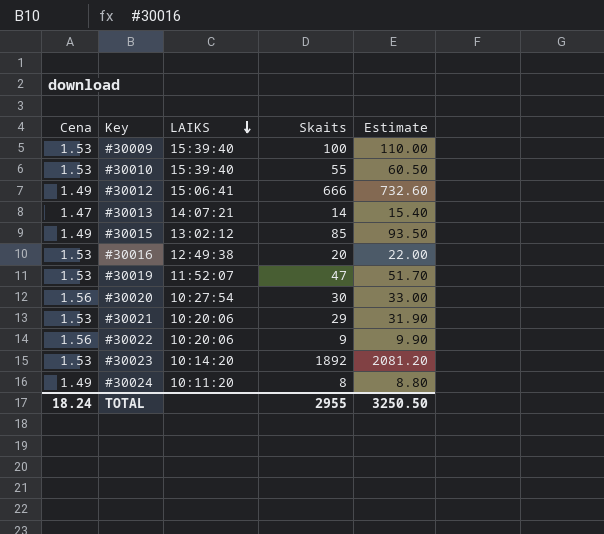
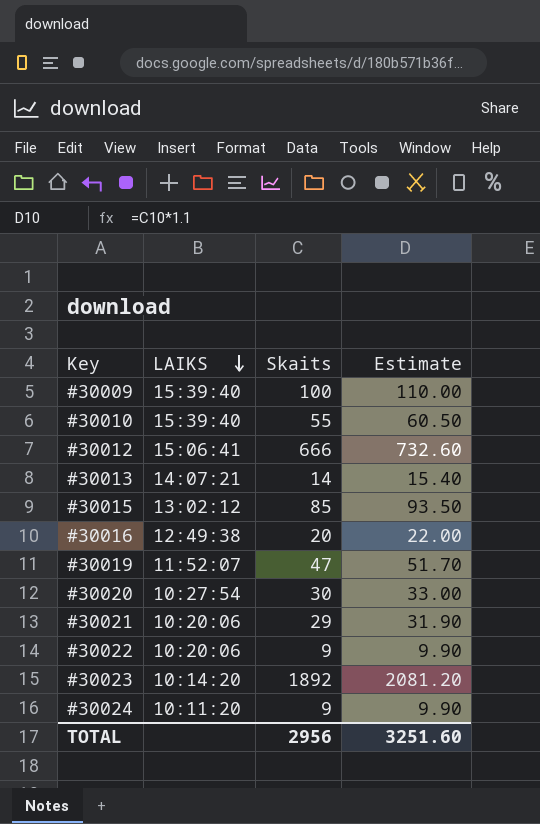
column Cena | position: 1 -> none
#30024 | Skaits: 8 -> 9
#30024 | Estimate: 8.80 -> 9.90
TOTAL | Skaits: 2955 -> 2956
TOTAL | Estimate: 3250.50 -> 3251.60

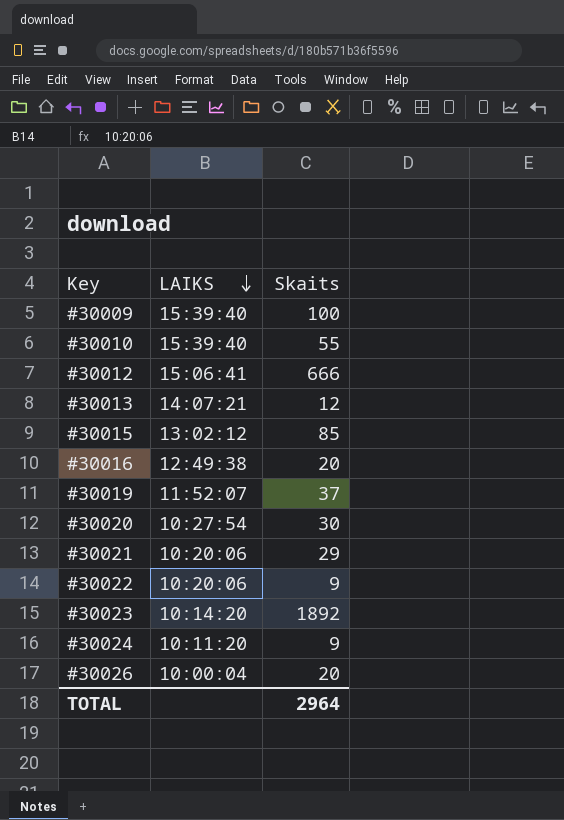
column Estimate | formula: [Skaits] * 1.1 -> none
#30013 | Skaits: 14 -> 12
#30019 | Skaits: 47 -> 37
row #30026: none -> 10:00:04 | 20
TOTAL | Skaits: 2956 -> 2964

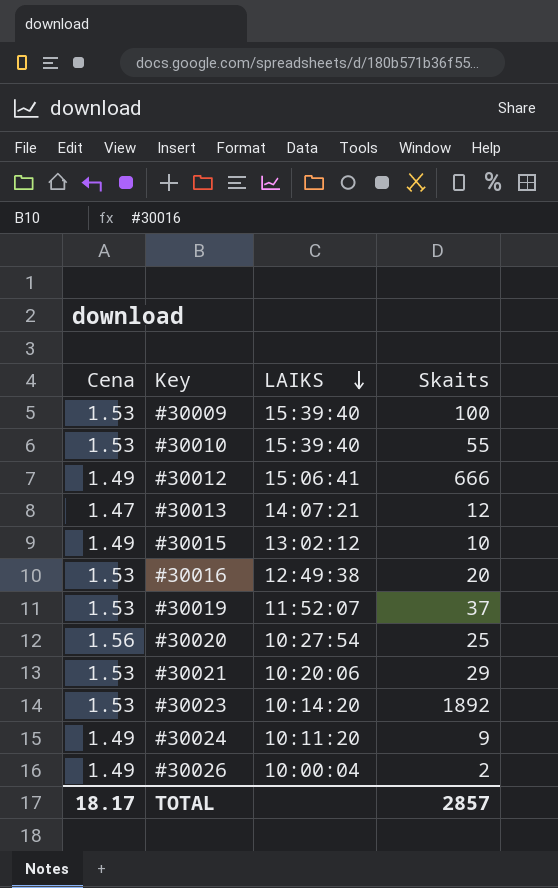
column Cena | position: none -> 1
row #30022: 10:20:06 | 9 -> none
#30015 | Skaits: 85 -> 10
#30020 | Skaits: 30 -> 25
#30026 | Skaits: 20 -> 2
TOTAL | Skaits: 2964 -> 2857

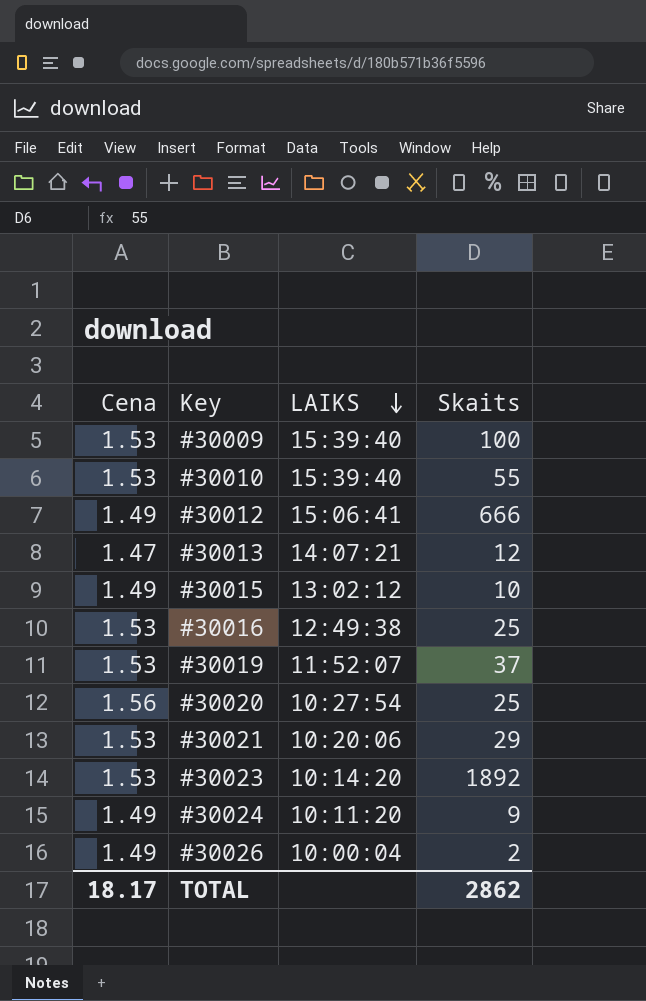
#30016 | Skaits: 20 -> 25
TOTAL | Skaits: 2857 -> 2862

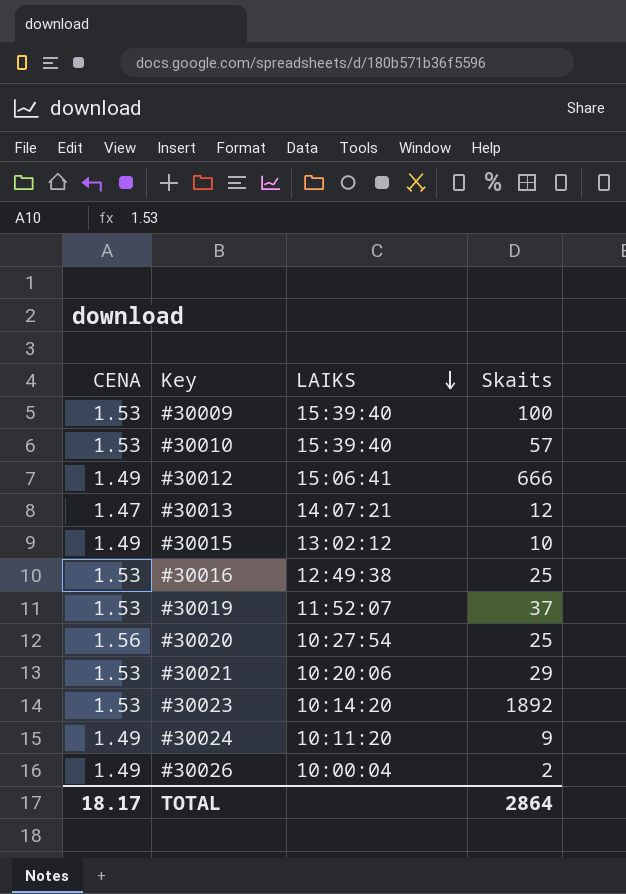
column name: Cena -> CENA
#30010 | Skaits: 55 -> 57
TOTAL | Skaits: 2862 -> 2864

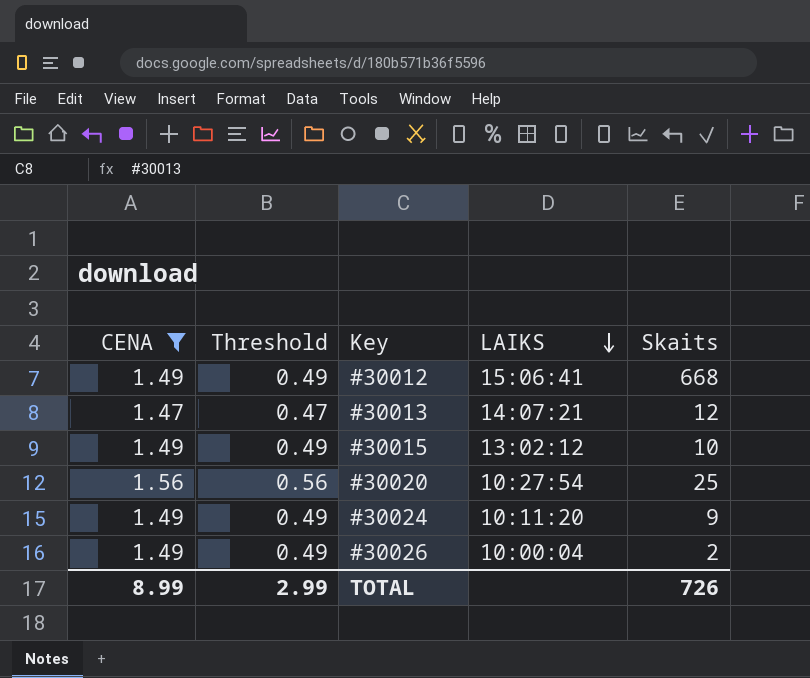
filter: none -> CENA != 1.53
column Threshold | formula: none -> [CENA] - 1
#30012 | Skaits: 666 -> 668
TOTAL | CENA: 18.17 -> 8.99
TOTAL | Skaits: 2864 -> 726

